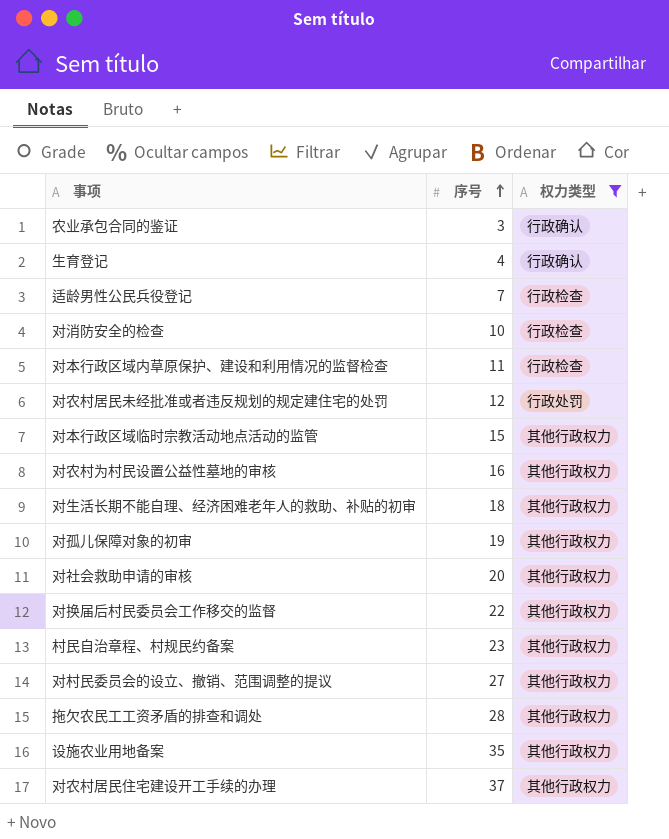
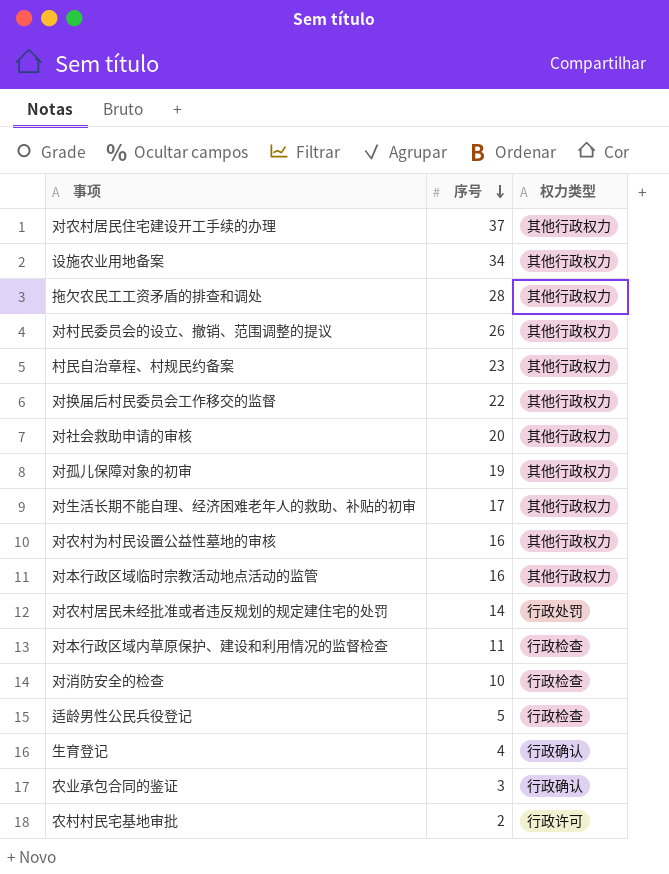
filter: 权力类型 != 行政许可 -> none
row order: 序号 ascending -> 序号 descending
设施农业用地备案 | 序号: 35 -> 34
对村民委员会的设立、撤销、范围调整的提议 | 序号: 27 -> 26
对生活长期不能自理、经济困难老年人的救助、补贴的初审 | 序号: 18 -> 17
对本行政区域临时宗教活动地点活动的监管 | 序号: 15 -> 16
对农村居民未经批准或者违反规划的规定建住宅的处罚 | 序号: 12 -> 14
适龄男性公民兵役登记 | 序号: 7 -> 5

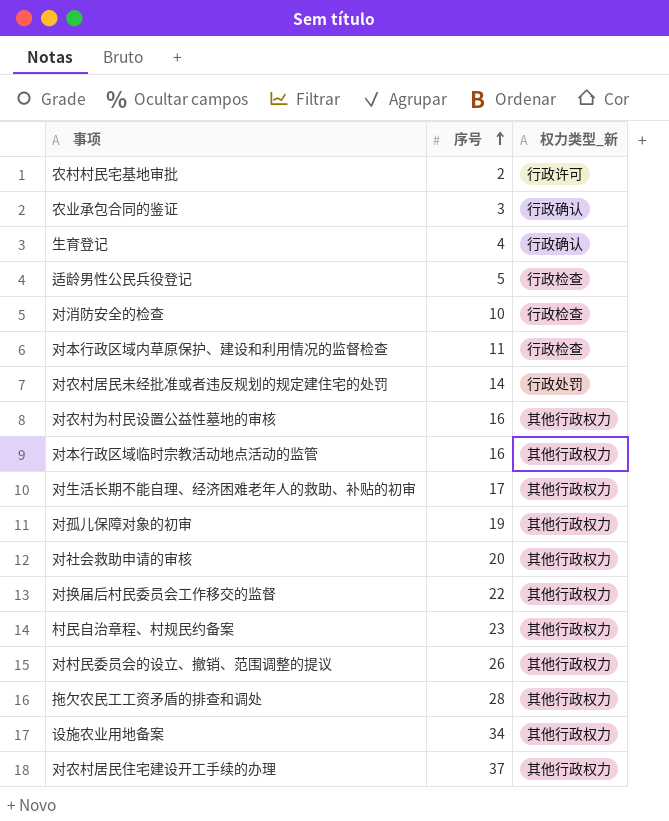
row order: 序号 descending -> 序号 ascending
column name: 权力类型 -> 权力类型_新

